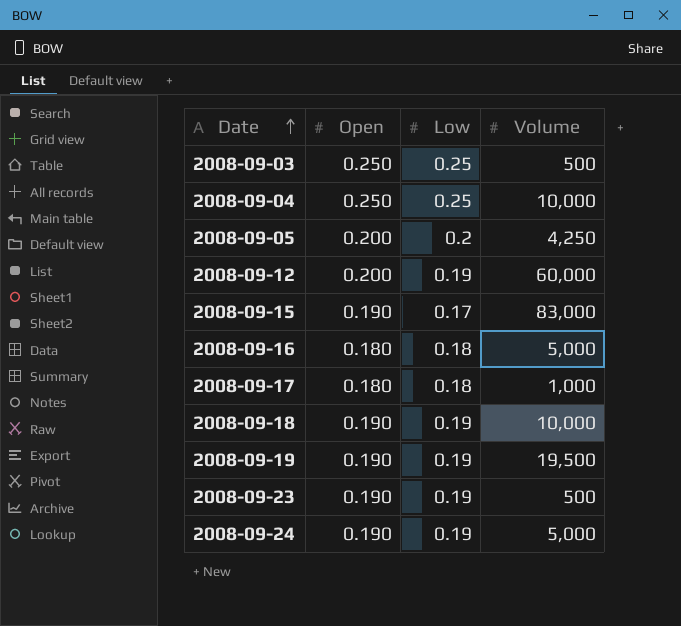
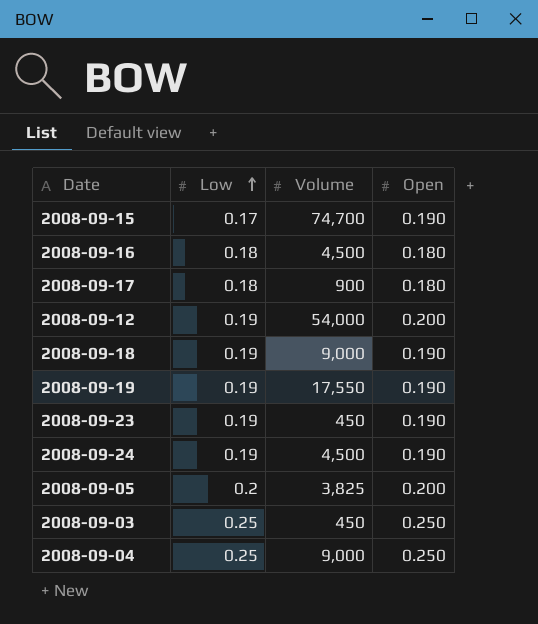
row order: Date ascending -> Low ascending
column Open | position: 2 -> 4
2008-09-15 | Volume: 83,000 -> 74,700
2008-09-16 | Volume: 5,000 -> 4,500
2008-09-17 | Volume: 1,000 -> 900
2008-09-12 | Volume: 60,000 -> 54,000
2008-09-18 | Volume: 10,000 -> 9,000
2008-09-19 | Volume: 19,500 -> 17,550
2008-09-23 | Volume: 500 -> 450
2008-09-24 | Volume: 5,000 -> 4,500
2008-09-05 | Volume: 4,250 -> 3,825
2008-09-03 | Volume: 500 -> 450
2008-09-04 | Volume: 10,000 -> 9,000

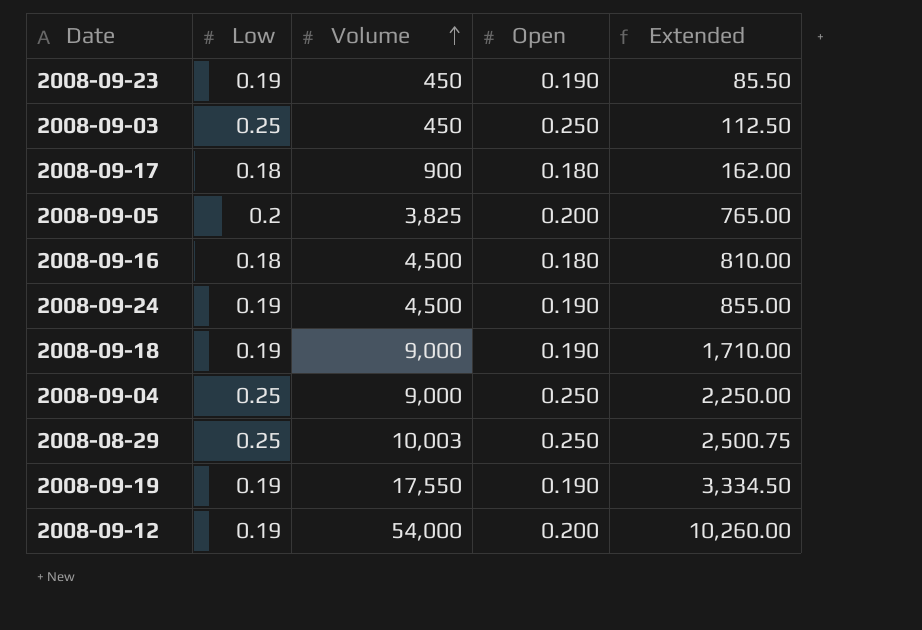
row order: Low ascending -> Volume ascending
column Extended | formula: none -> [Low] * [Volume]
row 2008-09-15: 0.17 | 74,700 | 0.190 -> none
row 2008-08-29: none -> 0.25 | 10,003 | 0.250 | 2,500.75

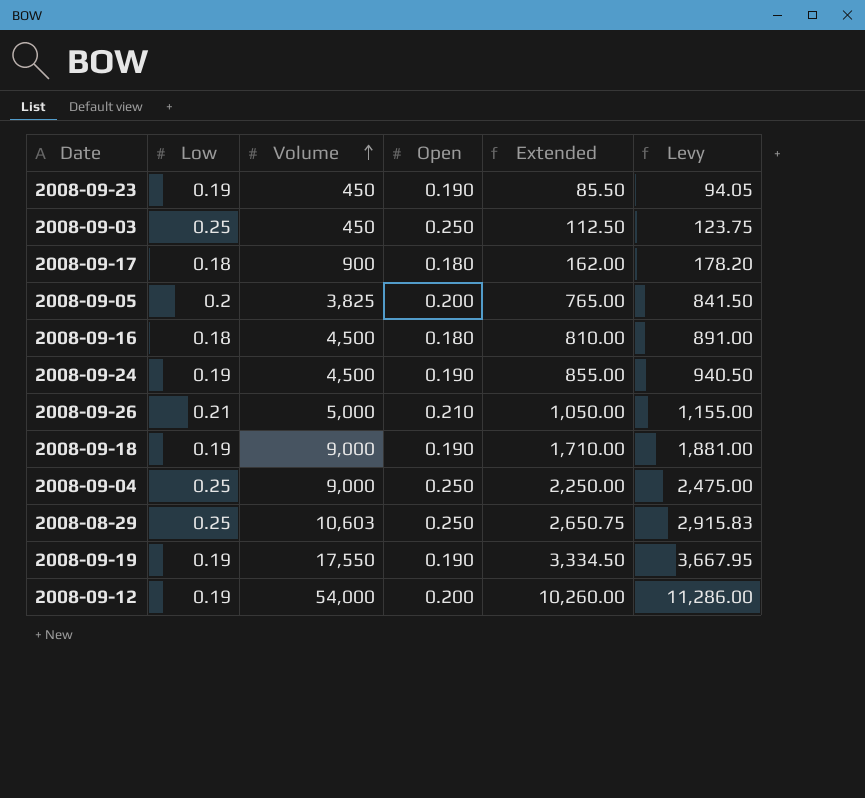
column Levy | formula: none -> [Extended] * 1.1
row 2008-09-26: none -> 0.21 | 5,000 | 0.210 | 1,050.00 | 1,155.00
2008-08-29 | Volume: 10,003 -> 10,603
2008-08-29 | Extended: 2,500.75 -> 2,650.75

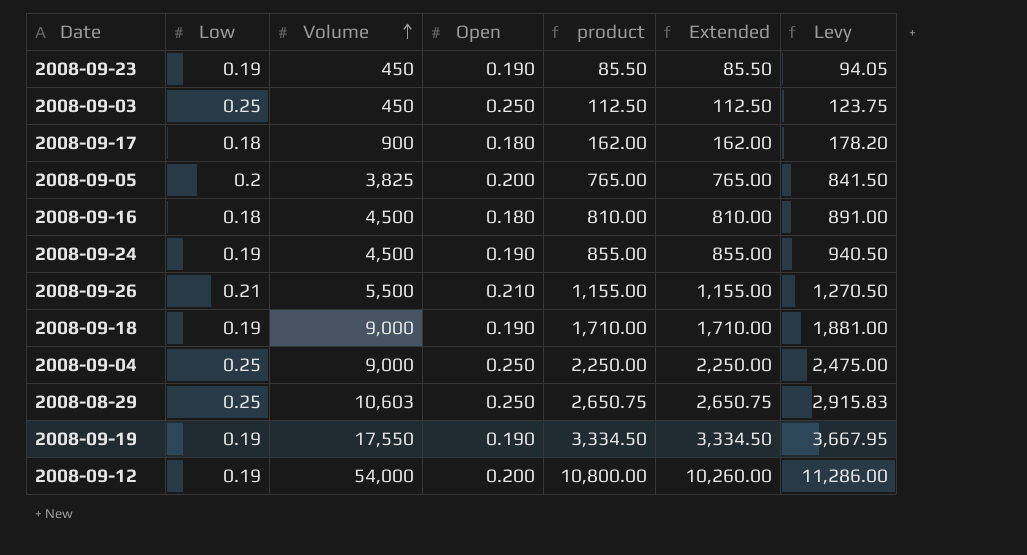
column product | formula: none -> [Volume] * [Open]
2008-09-26 | Volume: 5,000 -> 5,500
2008-09-26 | Extended: 1,050.00 -> 1,155.00
2008-09-26 | Levy: 1,155.00 -> 1,270.50

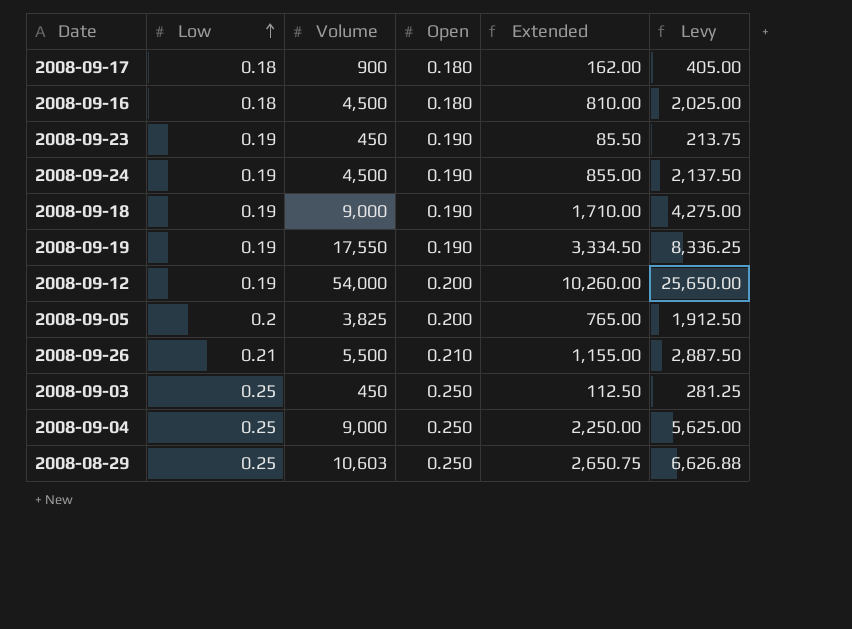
row order: Volume ascending -> Low ascending
column product | formula: [Volume] * [Open] -> none
column Levy | formula: [Extended] * 1.1 -> [Extended] * 2.5

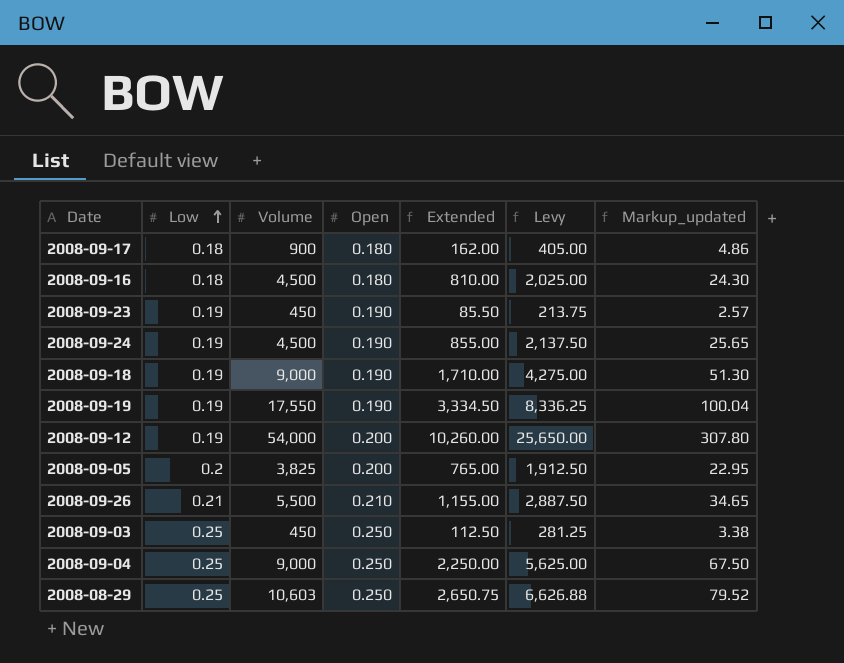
column Markup_updated | formula: none -> [Extended] * 0.03

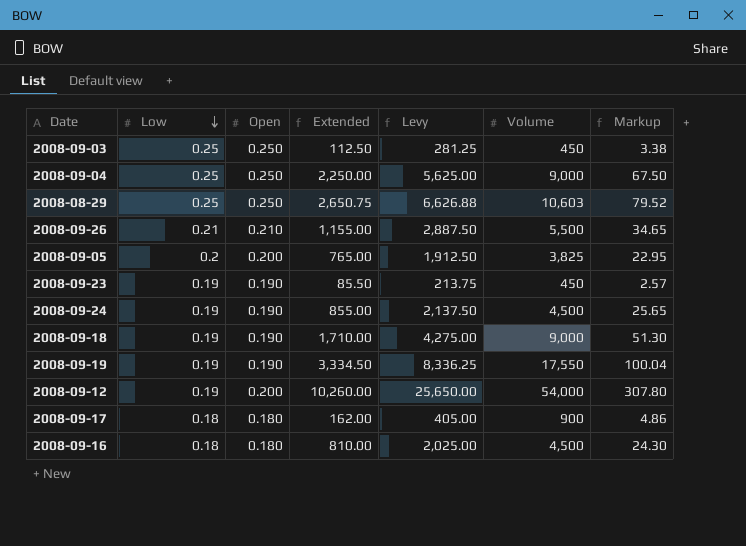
row order: Low ascending -> Low descending
column Volume | position: 3 -> 6
column name: Markup_updated -> Markup

